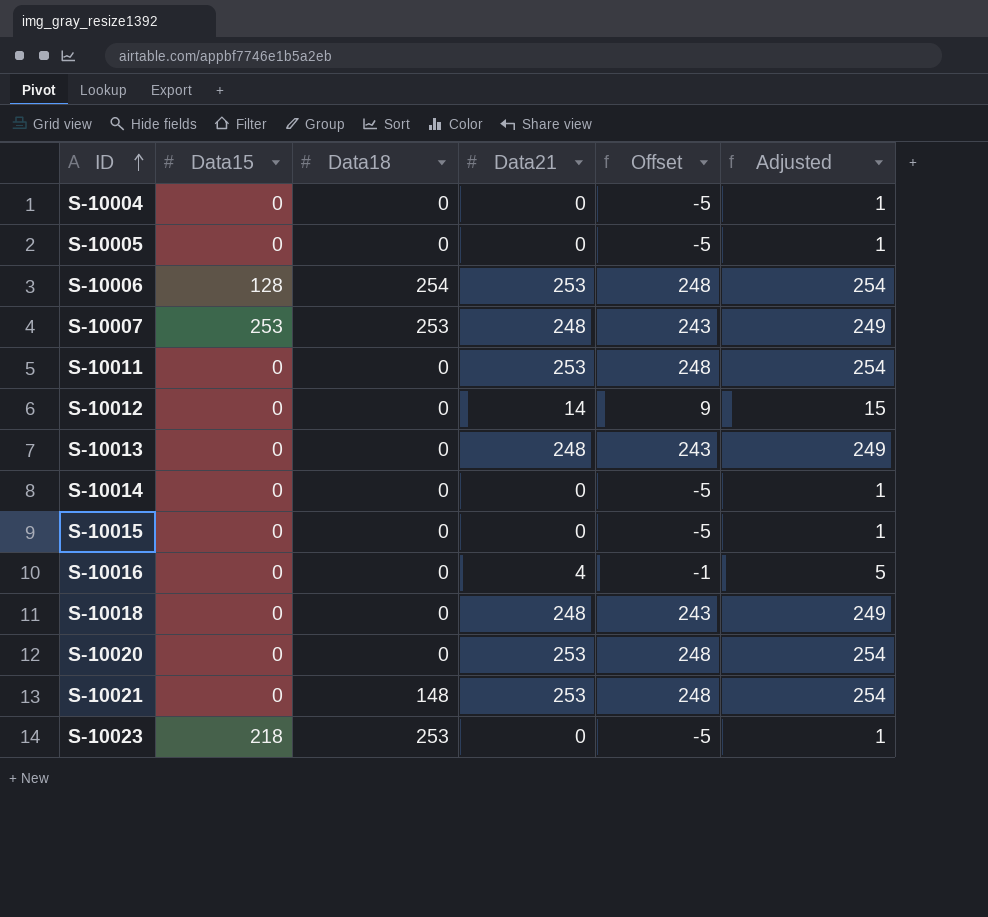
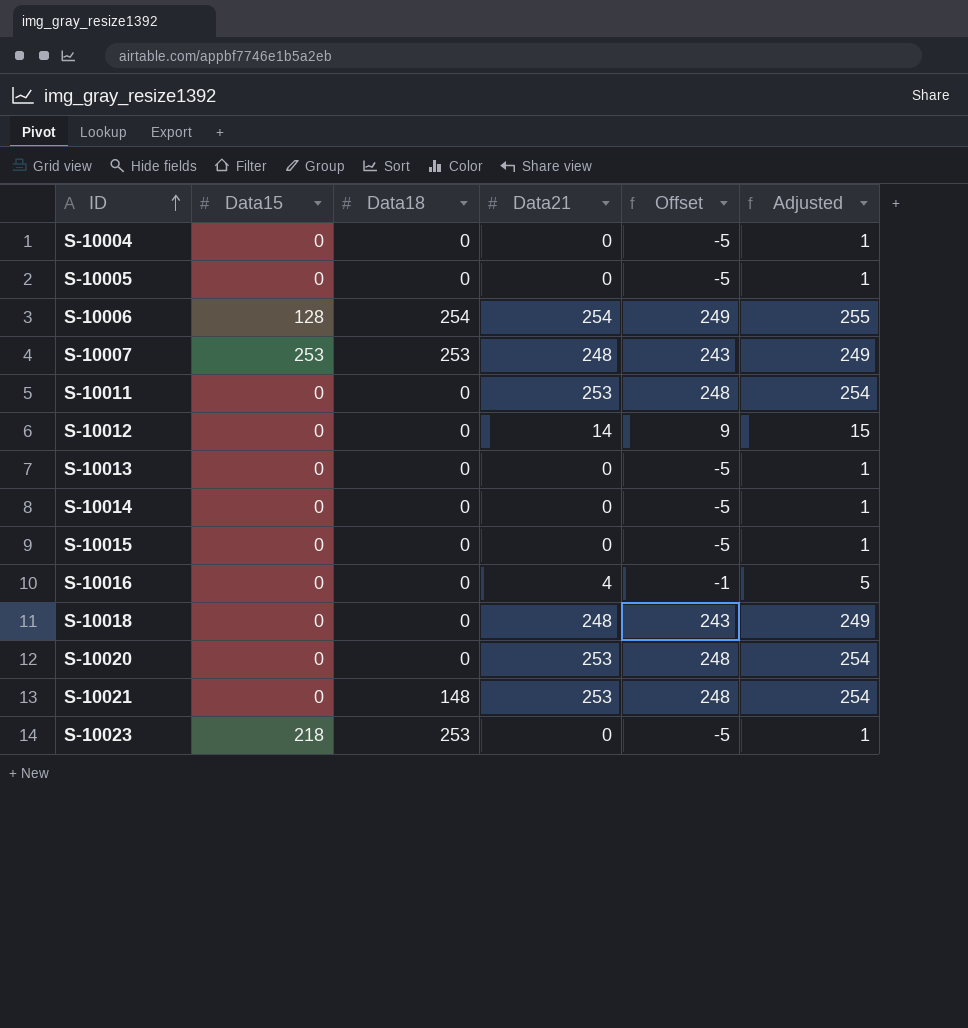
S-10006 | Data21: 253 -> 254
S-10006 | Offset: 248 -> 249
S-10006 | Adjusted: 254 -> 255
S-10013 | Data21: 248 -> 0
S-10013 | Offset: 243 -> -5
S-10013 | Adjusted: 249 -> 1

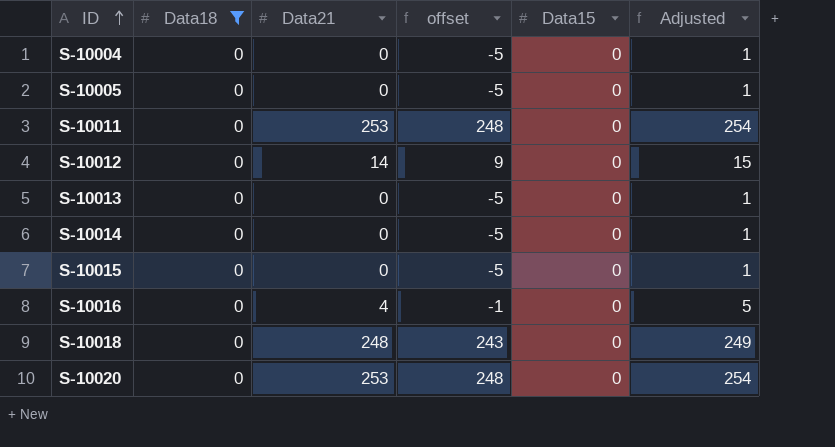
filter: none -> Data18 = 0
column name: Offset -> offset
column Data15 | position: 2 -> 5

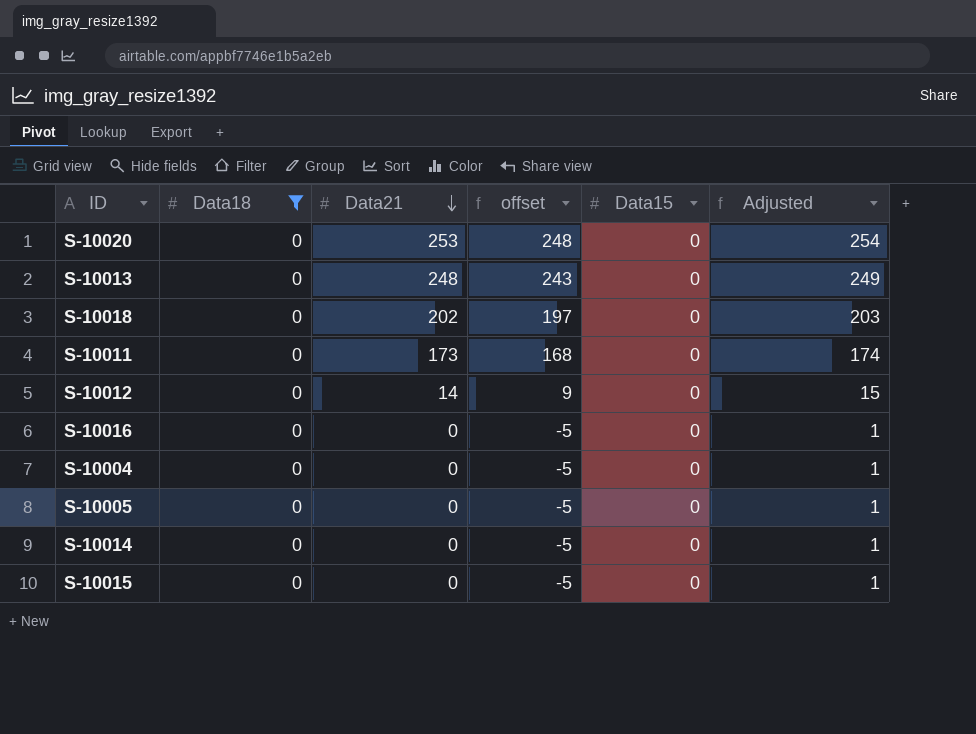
row order: ID ascending -> Data21 descending
S-10013 | Data21: 0 -> 248
S-10013 | offset: -5 -> 243
S-10013 | Adjusted: 1 -> 249
S-10018 | Data21: 248 -> 202
S-10018 | offset: 243 -> 197
S-10018 | Adjusted: 249 -> 203
S-10011 | Data21: 253 -> 173
S-10011 | offset: 248 -> 168
S-10011 | Adjusted: 254 -> 174
S-10016 | Data21: 4 -> 0
S-10016 | offset: -1 -> -5
S-10016 | Adjusted: 5 -> 1

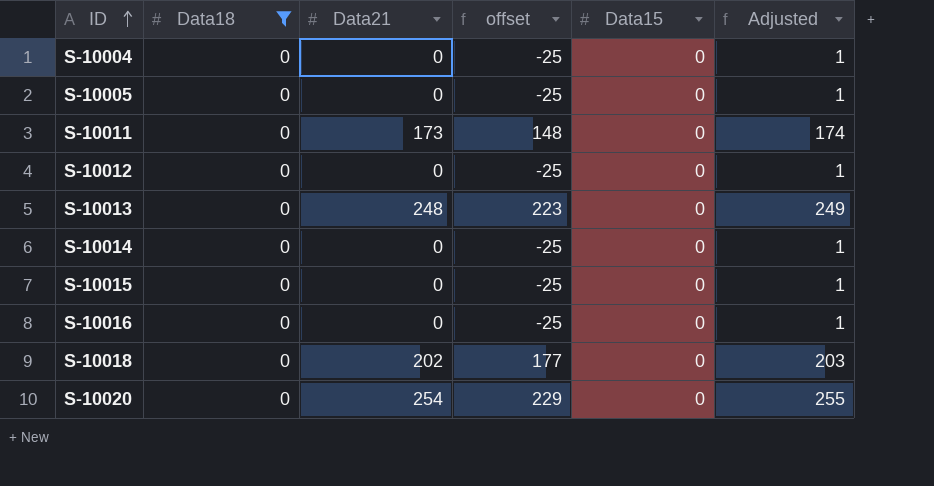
row order: Data21 descending -> ID ascending
column offset | formula: [Data21] - 5 -> [Data21] - 25
S-10012 | Data21: 14 -> 0
S-10012 | Adjusted: 15 -> 1
S-10020 | Data21: 253 -> 254
S-10020 | Adjusted: 254 -> 255

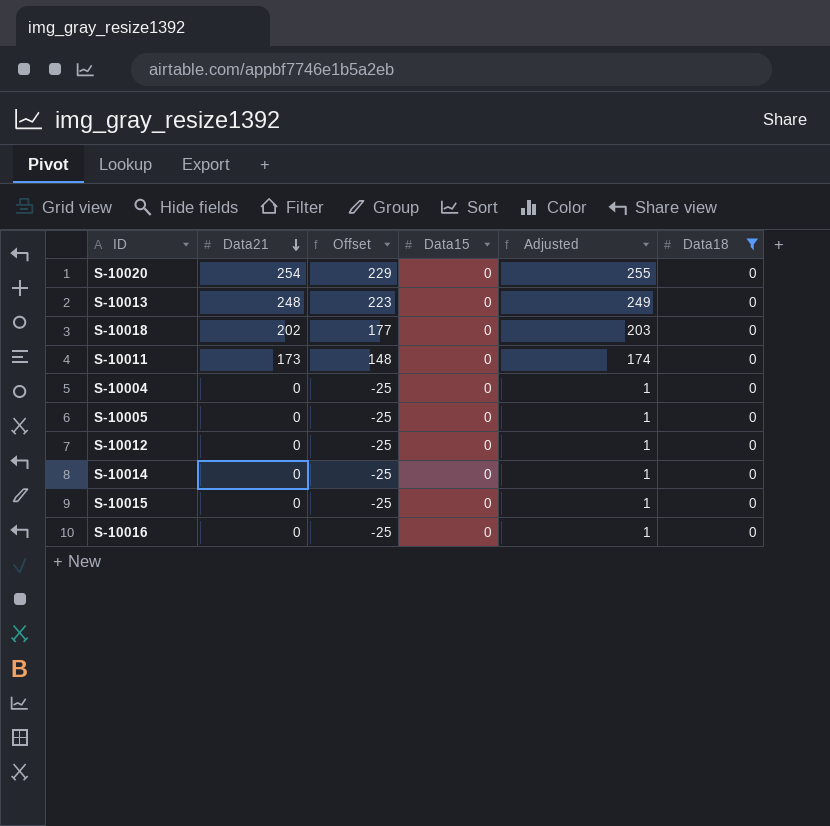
row order: ID ascending -> Data21 descending
column name: offset -> Offset
column Data18 | position: 2 -> 6

